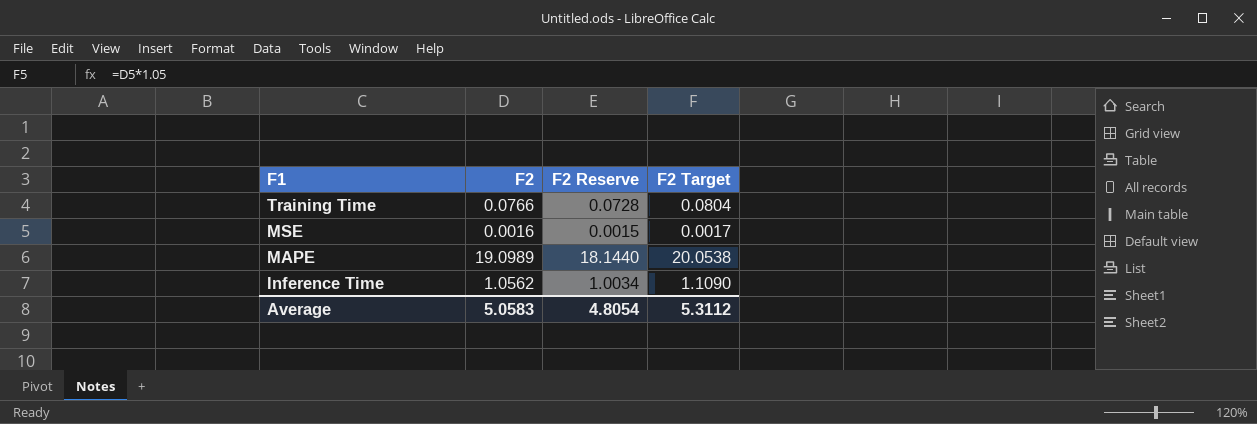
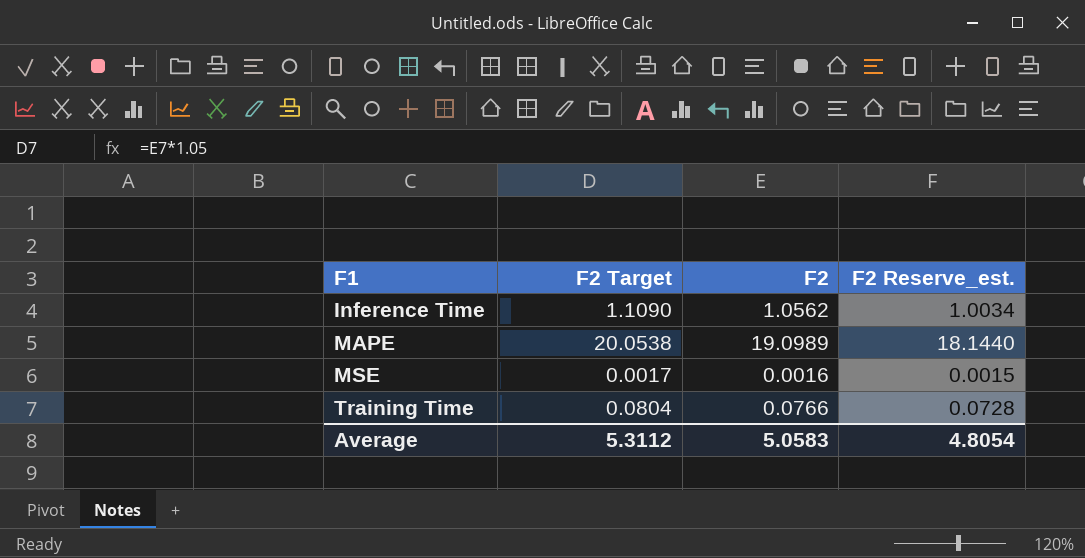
row order: F1 descending -> F1 ascending
column F2 Target | position: 4 -> 2
column name: F2 Reserve -> F2 Reserve_est.

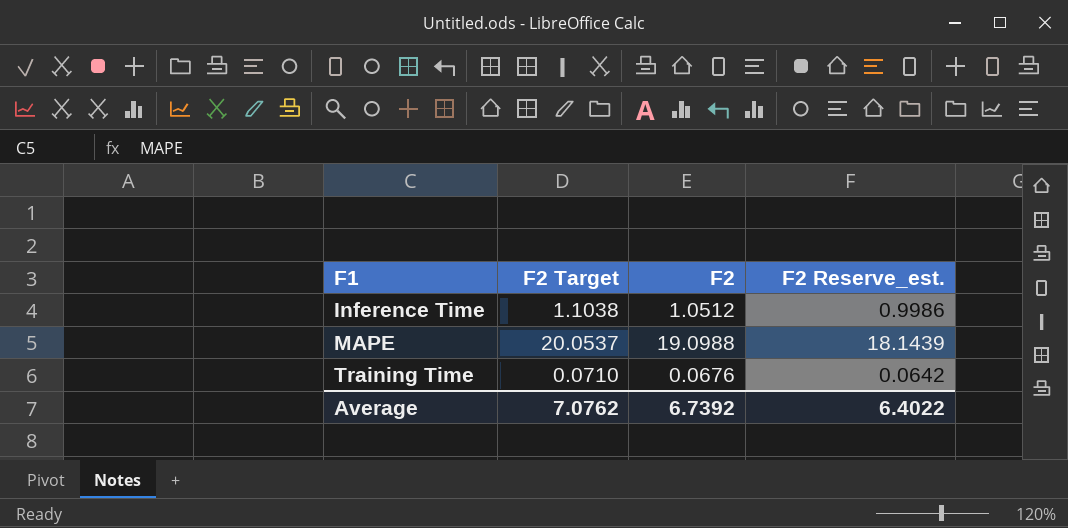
row MSE: 0.0017 | 0.0016 | 0.0015 -> none
Inference Time | F2 Target: 1.1090 -> 1.1038
Inference Time | F2: 1.0562 -> 1.0512
Inference Time | F2 Reserve_est.: 1.0034 -> 0.9986
MAPE | F2 Target: 20.0538 -> 20.0537
MAPE | F2: 19.0989 -> 19.0988
MAPE | F2 Reserve_est.: 18.1440 -> 18.1439
Training Time | F2 Target: 0.0804 -> 0.0710
Training Time | F2: 0.0766 -> 0.0676
Training Time | F2 Reserve_est.: 0.0728 -> 0.0642
Average | F2 Target: 5.3112 -> 7.0762
Average | F2: 5.0583 -> 6.7392
Average | F2 Reserve_est.: 4.8054 -> 6.4022

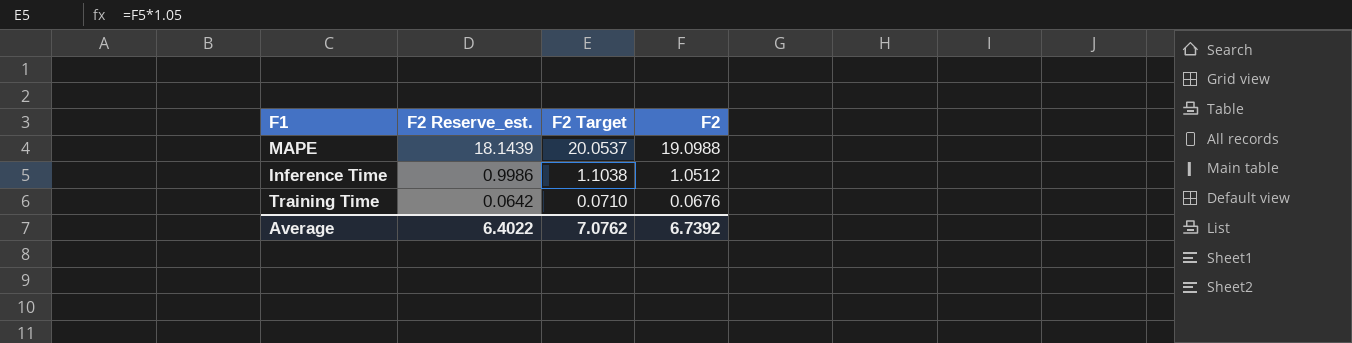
row order: F1 ascending -> F2 Reserve_est. descending
column F2 Reserve_est. | position: 4 -> 2

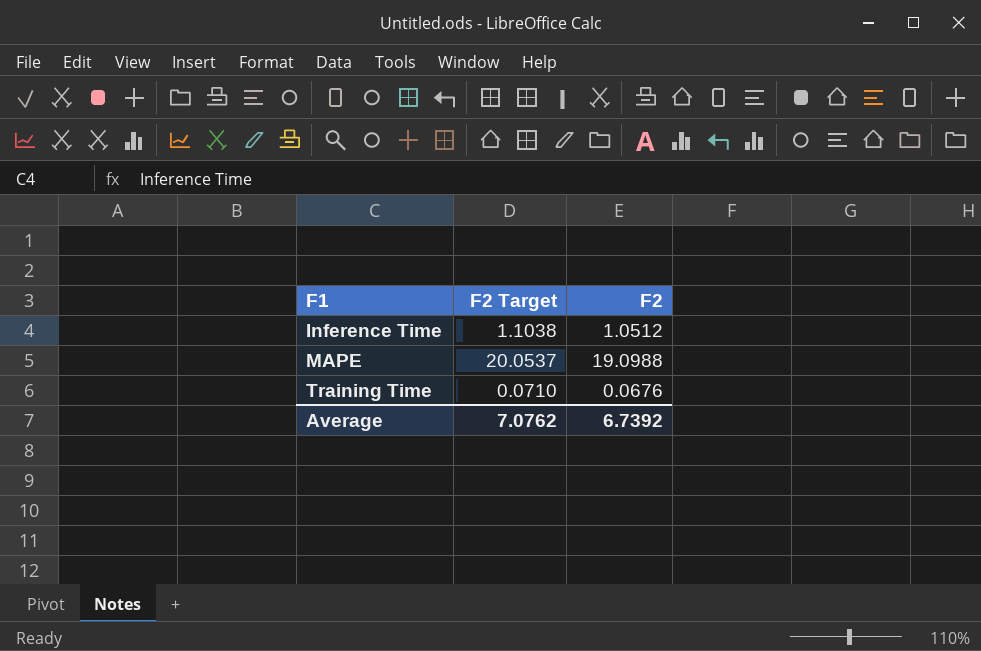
row order: F2 Reserve_est. descending -> F1 ascending
column F2 Reserve_est. | formula: [F2] * 0.95 -> none

